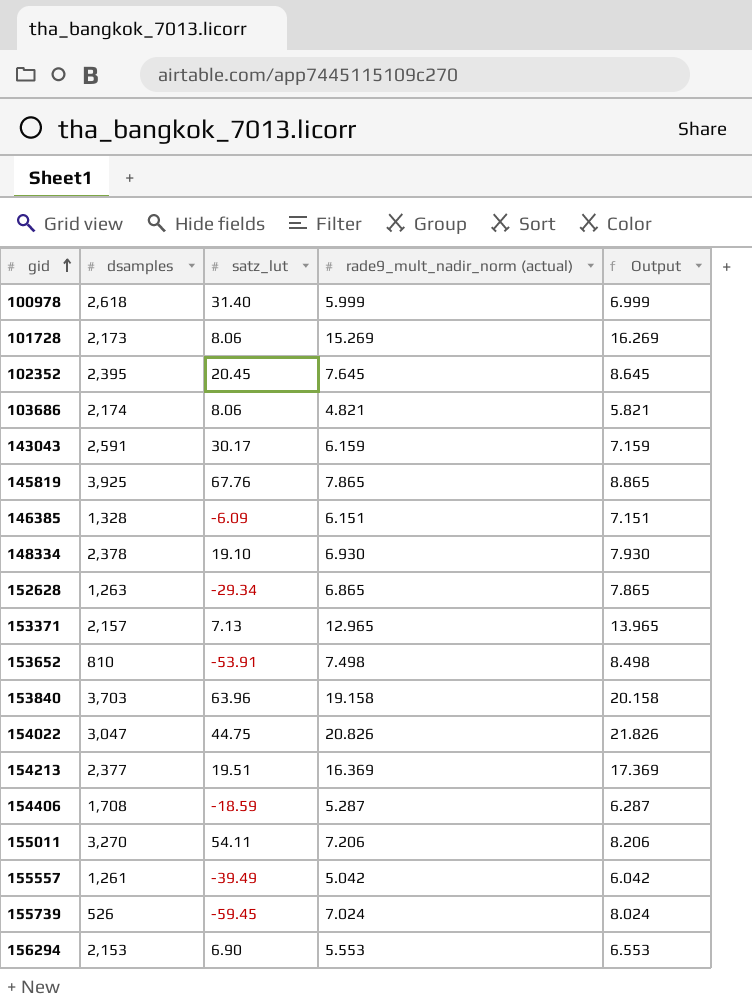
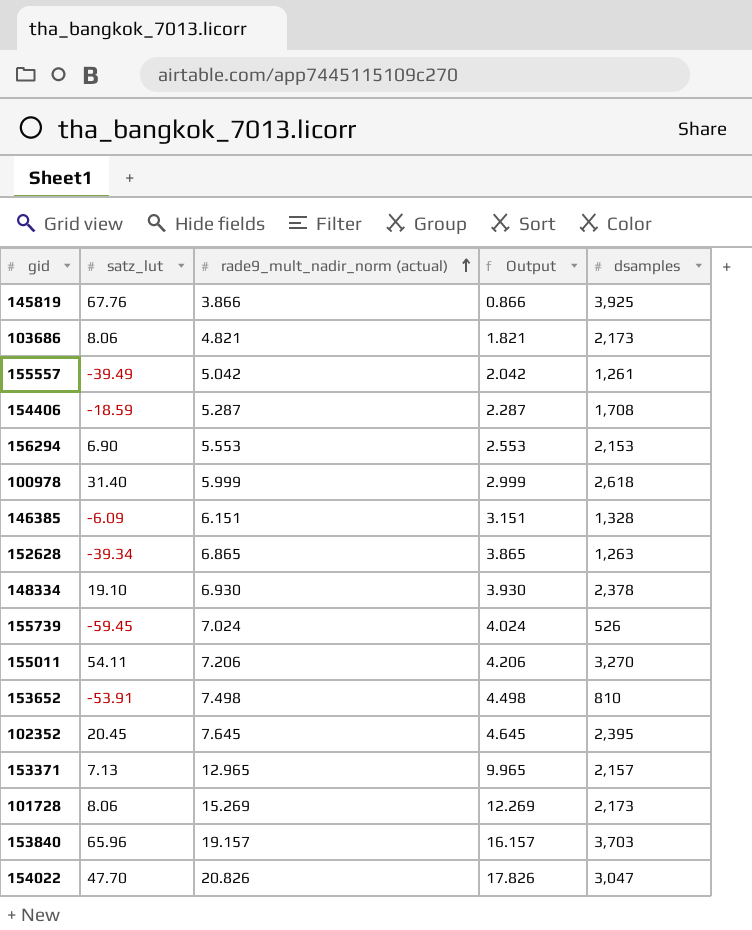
row order: gid ascending -> rade9_mult_nadir_norm (actual) ascending
column Output | formula: [rade9_mult_nadir_norm (actual)] + 1 -> [rade9_mult_nadir_norm (actual)] - 3
column dsamples | position: 2 -> 5
row 143043: 2,591 | 30.17 | 6.159 | 7.159 -> none
row 154213: 2,377 | 19.51 | 16.369 | 17.369 -> none
145819 | rade9_mult_nadir_norm (actual): 7.865 -> 3.866
103686 | dsamples: 2,174 -> 2,173
152628 | satz_lut: -29.34 -> -39.34
153840 | satz_lut: 63.96 -> 65.96
153840 | rade9_mult_nadir_norm (actual): 19.158 -> 19.157
154022 | satz_lut: 44.75 -> 47.70

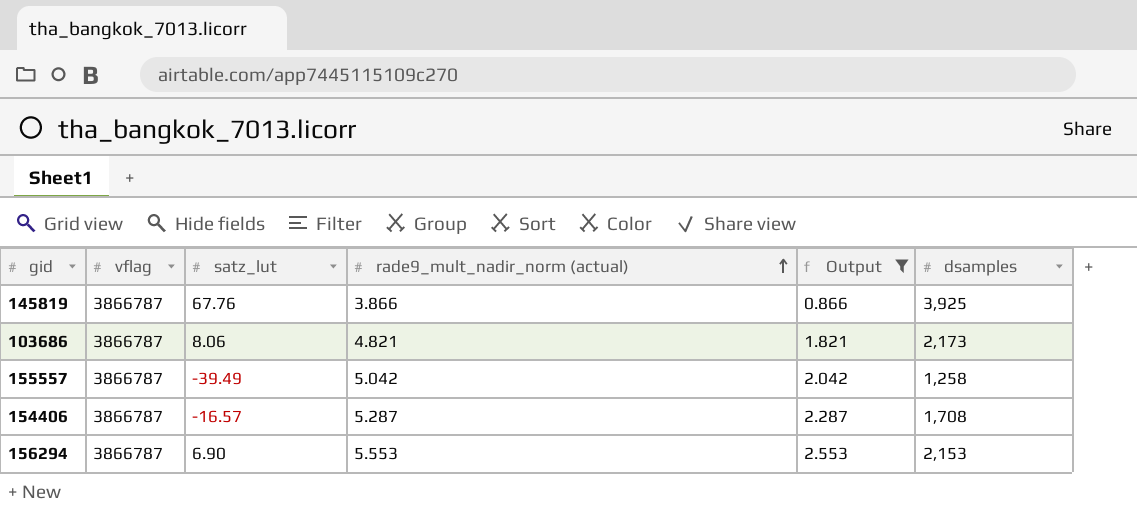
filter: none -> Output <= 2.553
column vflag | position: none -> 2
155557 | dsamples: 1,261 -> 1,258
154406 | satz_lut: -18.59 -> -16.57

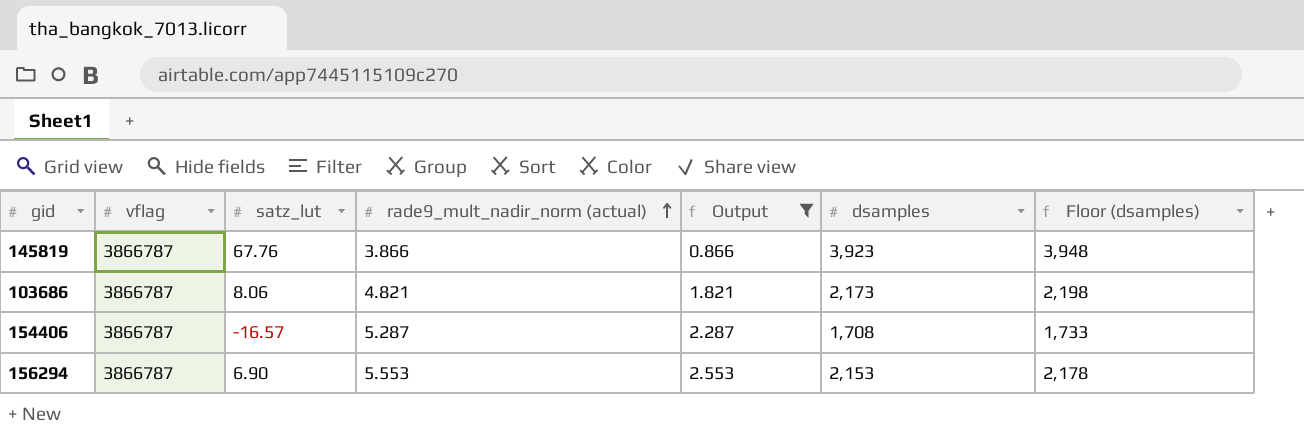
column Floor (dsamples) | formula: none -> [dsamples] + 25
row 155557: 3866787 | -39.49 | 5.042 | 2.042 | 1,258 -> none
145819 | dsamples: 3,925 -> 3,923

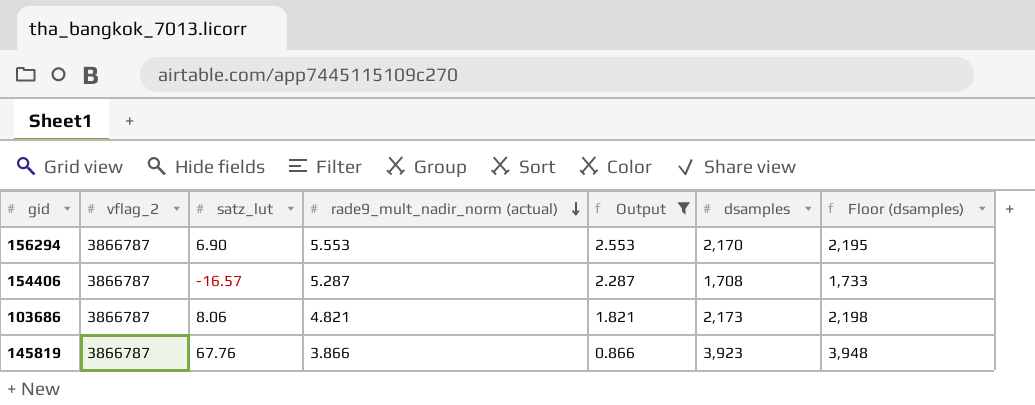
row order: rade9_mult_nadir_norm (actual) ascending -> rade9_mult_nadir_norm (actual) descending
column name: vflag -> vflag_2
156294 | dsamples: 2,153 -> 2,170
156294 | Floor (dsamples): 2,178 -> 2,195

